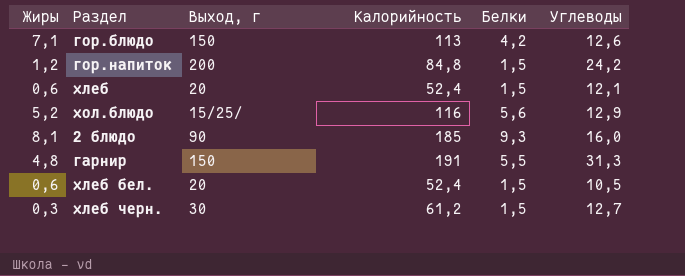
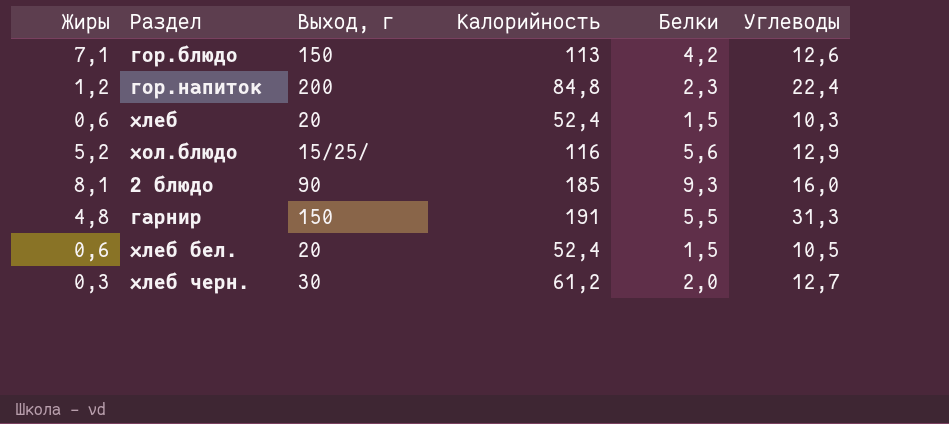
гор.напиток | Белки: 1,5 -> 2,3
гор.напиток | Углеводы: 24,2 -> 22,4
хлеб | Углеводы: 12,1 -> 10,3
хлеб черн. | Белки: 1,5 -> 2,0

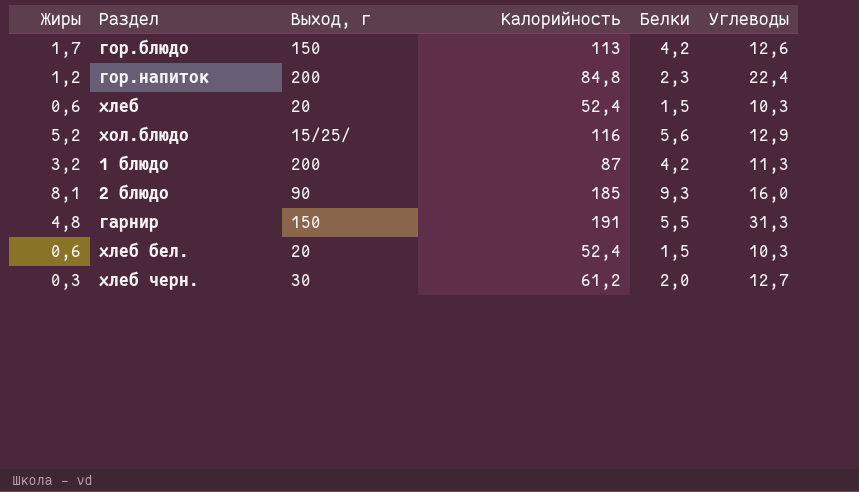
гор.блюдо | Жиры: 7,1 -> 1,7
row 1 блюдо: none -> 3,2 | 200 | 87 | 4,2 | 11,3
хлеб бел. | Углеводы: 10,5 -> 10,3

